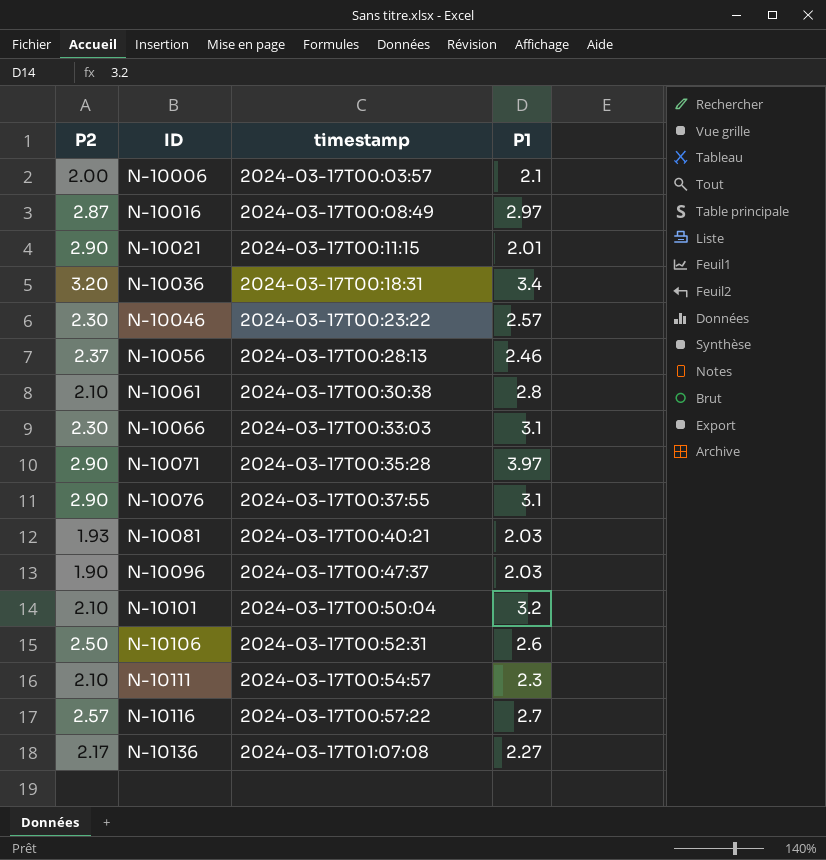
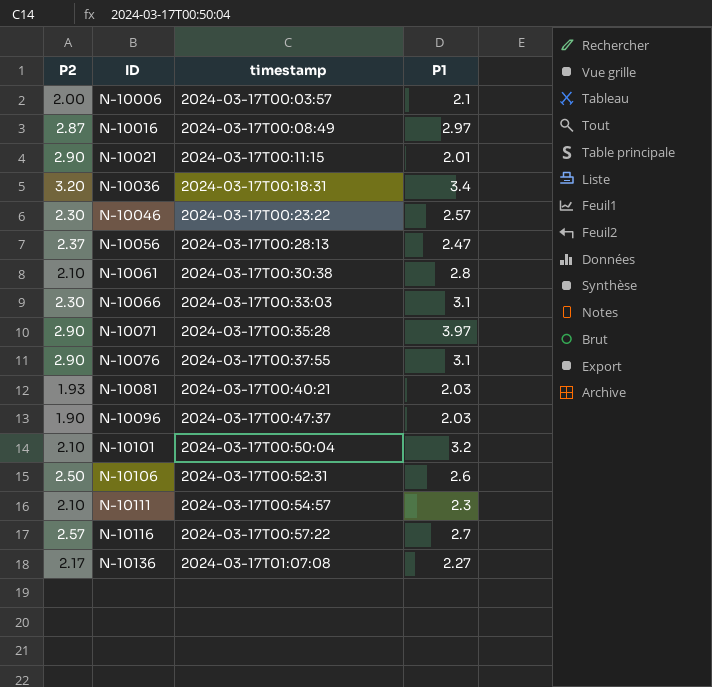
N-10056 | P1: 2.46 -> 2.47

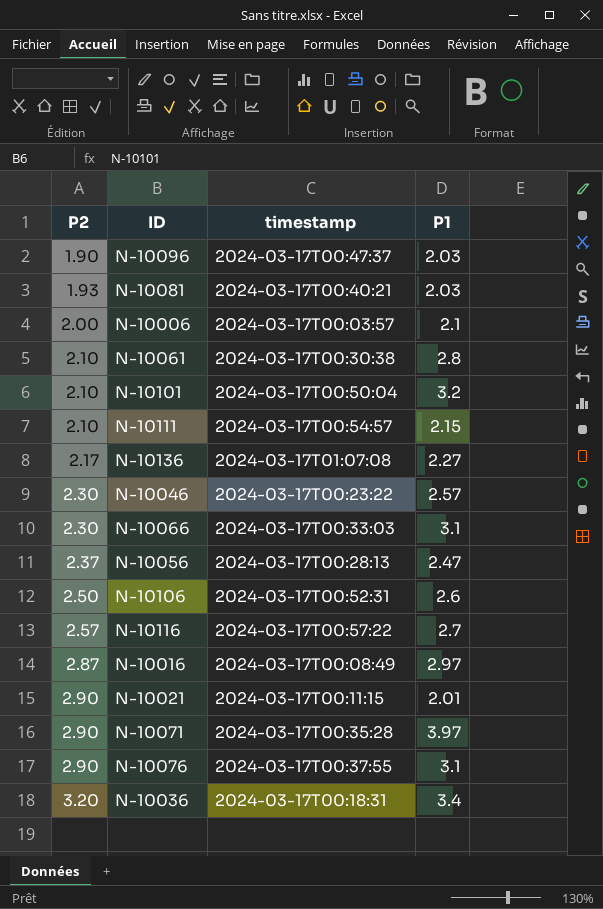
row order: ID ascending -> P2 ascending
N-10111 | P1: 2.3 -> 2.15

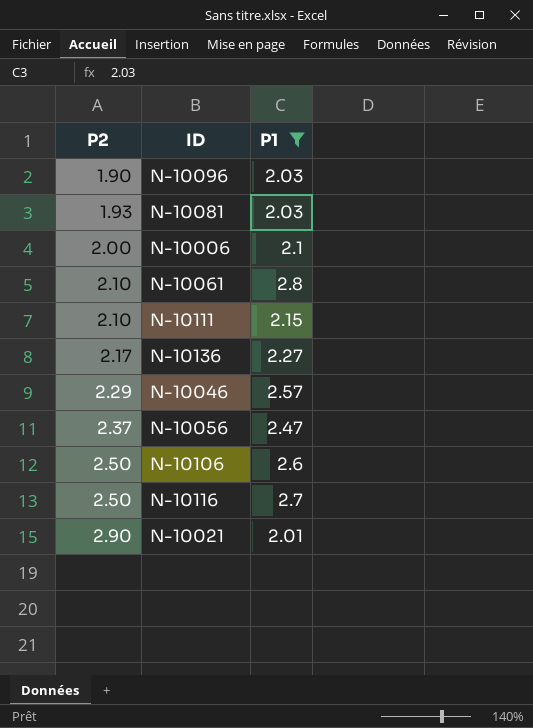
filter: none -> P1 <= 2.8
column timestamp | position: 3 -> none
N-10046 | P2: 2.30 -> 2.29
N-10116 | P2: 2.57 -> 2.50

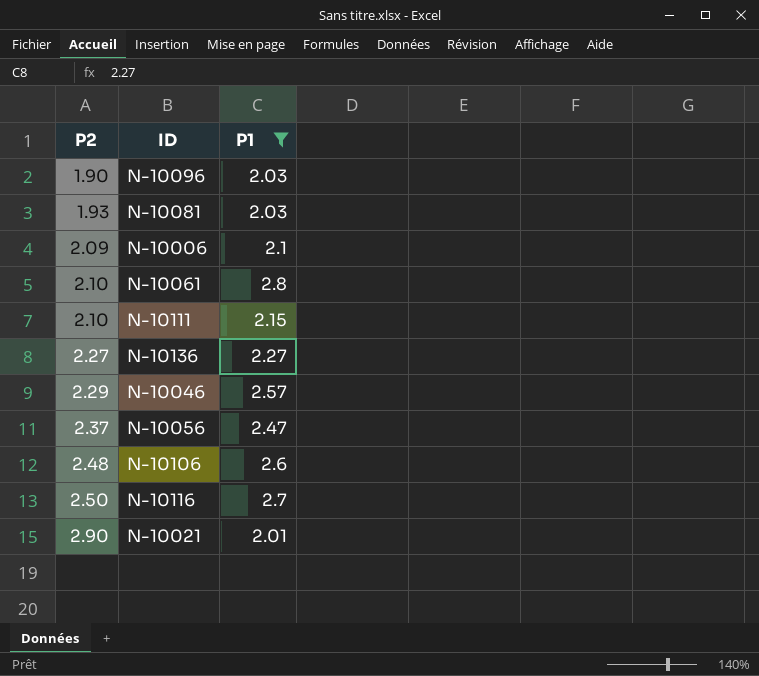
N-10006 | P2: 2.00 -> 2.09
N-10136 | P2: 2.17 -> 2.27
N-10106 | P2: 2.50 -> 2.48

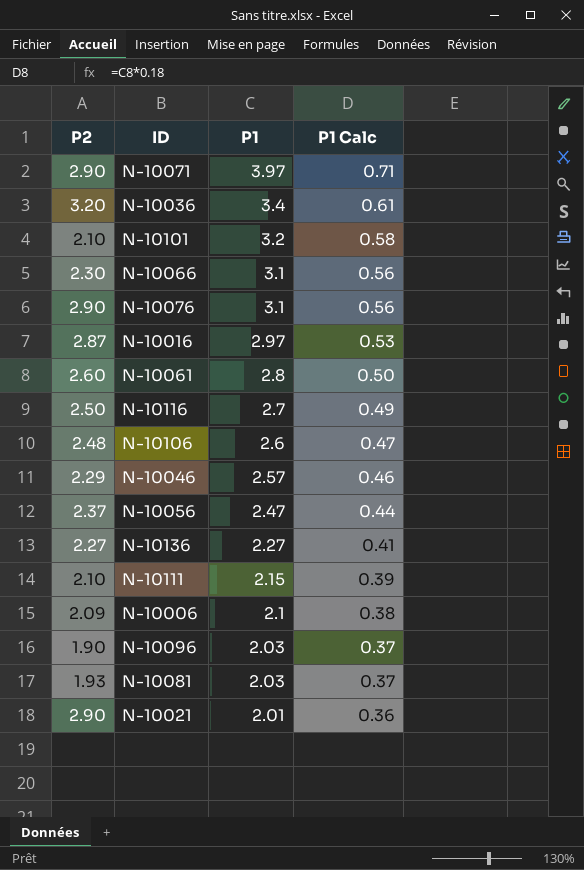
filter: P1 <= 2.8 -> none
row order: P2 ascending -> P1 descending
column P1 Calc | formula: none -> [P1] * 0.18
N-10061 | P2: 2.10 -> 2.60

